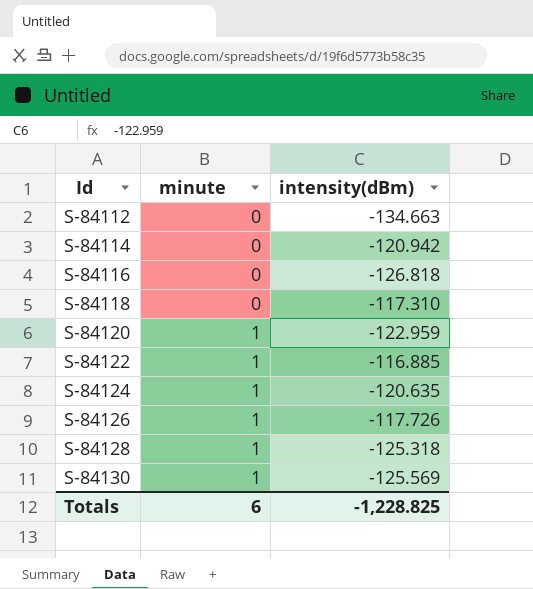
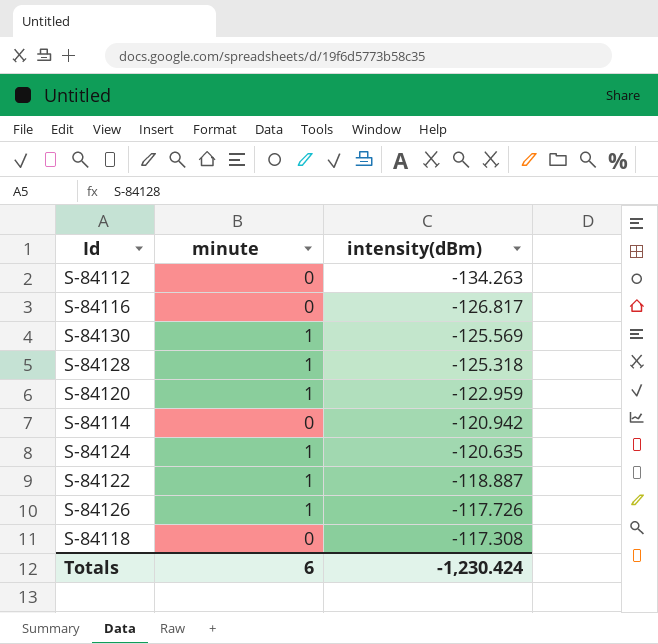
row order: Id ascending -> intensity(dBm) ascending
S-84112 | intensity(dBm): -134.663 -> -134.263
S-84116 | intensity(dBm): -126.818 -> -126.817
S-84122 | intensity(dBm): -116.885 -> -118.887
S-84118 | intensity(dBm): -117.310 -> -117.308
Totals | intensity(dBm): -1,228.825 -> -1,230.424

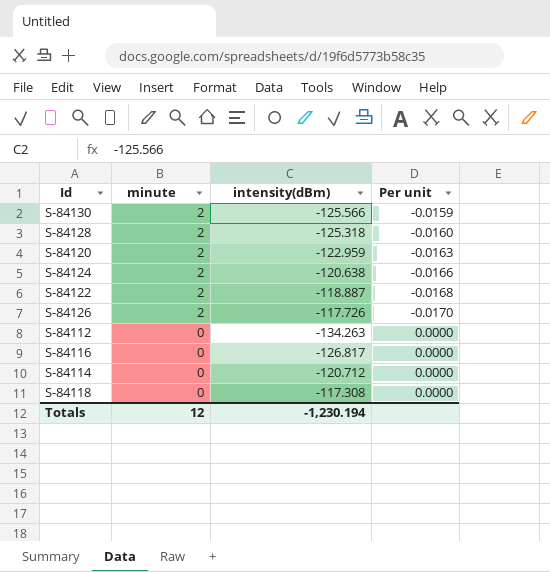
row order: intensity(dBm) ascending -> minute descending
column Per unit | formula: none -> [minute] / [intensity(dBm)]
S-84130 | minute: 1 -> 2
S-84130 | intensity(dBm): -125.569 -> -125.566
S-84128 | minute: 1 -> 2
S-84120 | minute: 1 -> 2
S-84124 | minute: 1 -> 2
S-84124 | intensity(dBm): -120.635 -> -120.638
S-84122 | minute: 1 -> 2
S-84126 | minute: 1 -> 2
S-84114 | intensity(dBm): -120.942 -> -120.712
Totals | minute: 6 -> 12
Totals | intensity(dBm): -1,230.424 -> -1,230.194

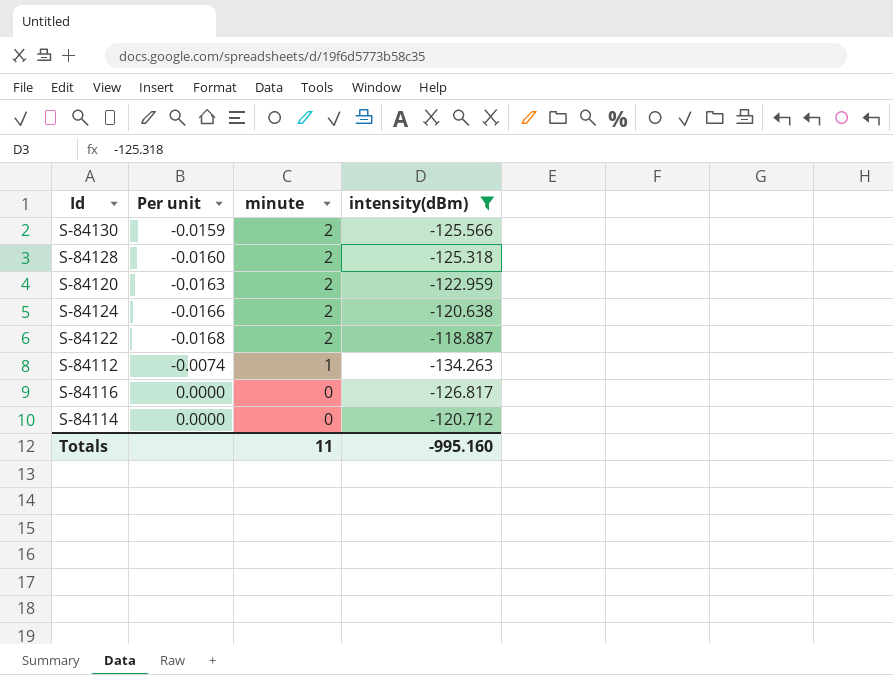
filter: none -> intensity(dBm) <= -118.887
column Per unit | position: 4 -> 2
S-84112 | Per unit: 0.0000 -> -0.0074
S-84112 | minute: 0 -> 1
Totals | minute: 12 -> 11
Totals | intensity(dBm): -1,230.194 -> -995.160

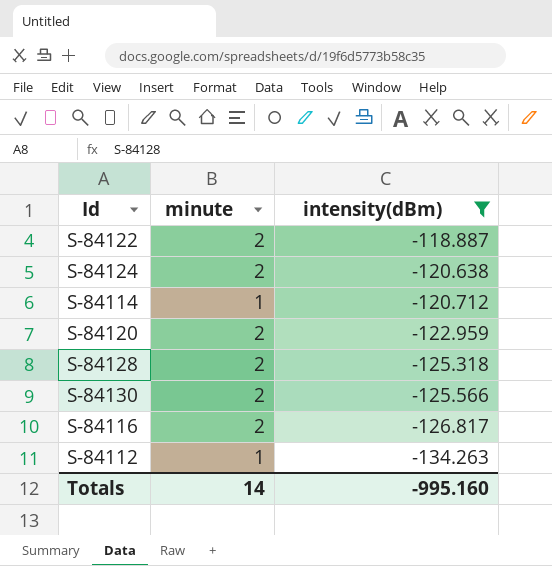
row order: minute descending -> intensity(dBm) descending
column Per unit | formula: [minute] / [intensity(dBm)] -> none
S-84114 | minute: 0 -> 1
S-84116 | minute: 0 -> 2
Totals | minute: 11 -> 14

